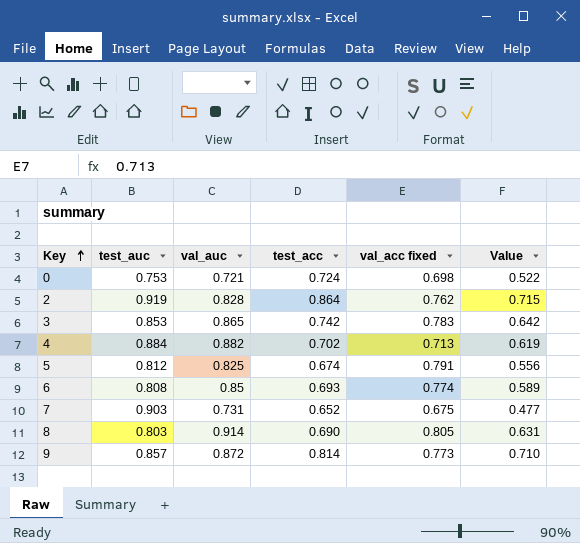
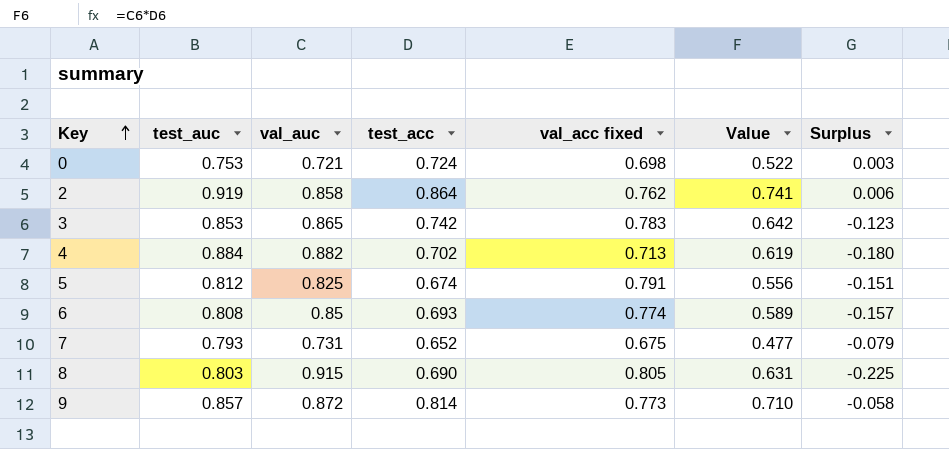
column Surplus | formula: none -> [test_acc] - [val_auc]
2 | val_auc: 0.828 -> 0.858
2 | Value: 0.715 -> 0.741
7 | test_auc: 0.903 -> 0.793
8 | val_auc: 0.914 -> 0.915

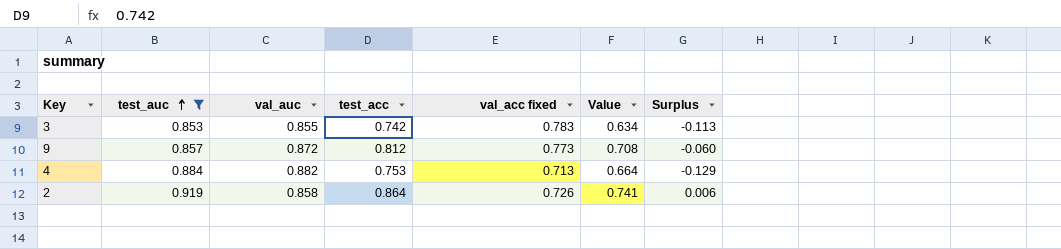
filter: none -> test_auc >= 0.853
row order: Key ascending -> test_auc ascending
3 | val_auc: 0.865 -> 0.855
3 | Value: 0.642 -> 0.634
3 | Surplus: -0.123 -> -0.113
9 | test_acc: 0.814 -> 0.812
9 | Value: 0.710 -> 0.708
9 | Surplus: -0.058 -> -0.060
4 | test_acc: 0.702 -> 0.753
4 | Value: 0.619 -> 0.664
4 | Surplus: -0.180 -> -0.129
2 | val_acc fixed: 0.762 -> 0.726

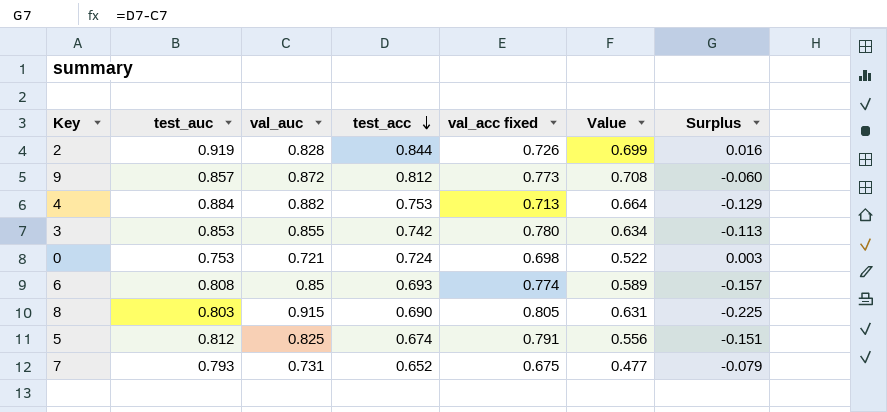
filter: test_auc >= 0.853 -> none
row order: test_auc ascending -> test_acc descending
2 | val_auc: 0.858 -> 0.828
2 | test_acc: 0.864 -> 0.844
2 | Value: 0.741 -> 0.699
2 | Surplus: 0.006 -> 0.016
3 | val_acc fixed: 0.783 -> 0.780

